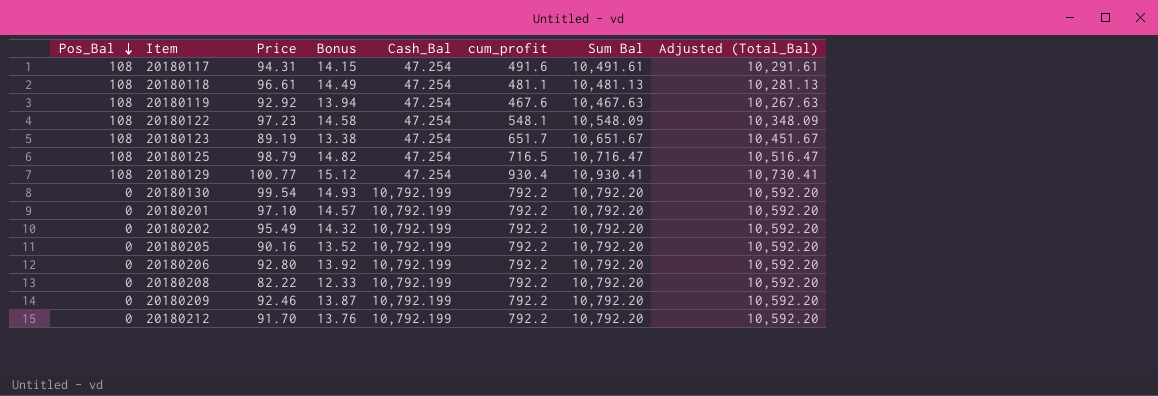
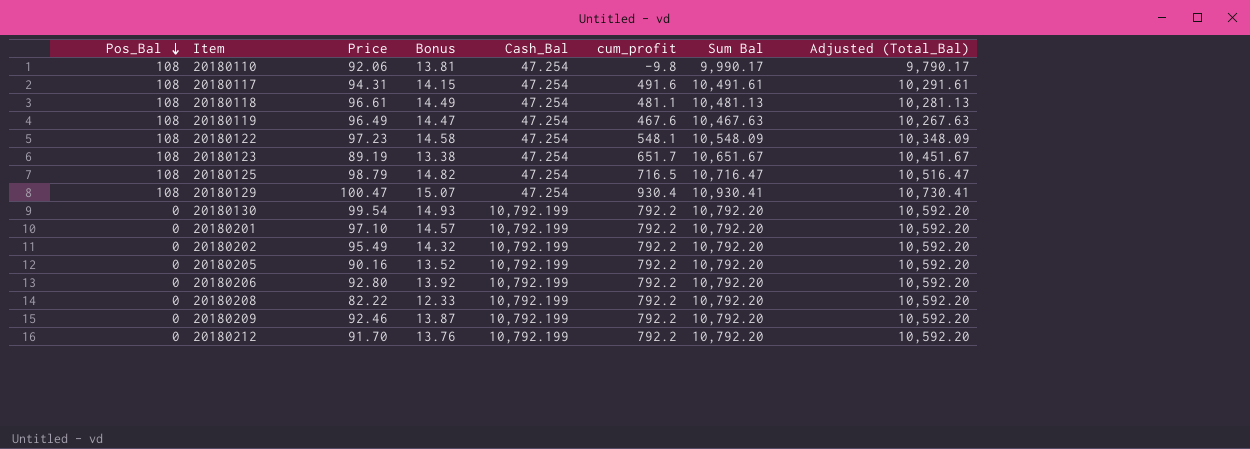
row 20180110: none -> 108 | 92.06 | 13.81 | 47.254 | -9.8 | 9,990.17 | 9,790.17
20180119 | Price: 92.92 -> 96.49
20180119 | Bonus: 13.94 -> 14.47
20180129 | Price: 100.77 -> 100.47
20180129 | Bonus: 15.12 -> 15.07

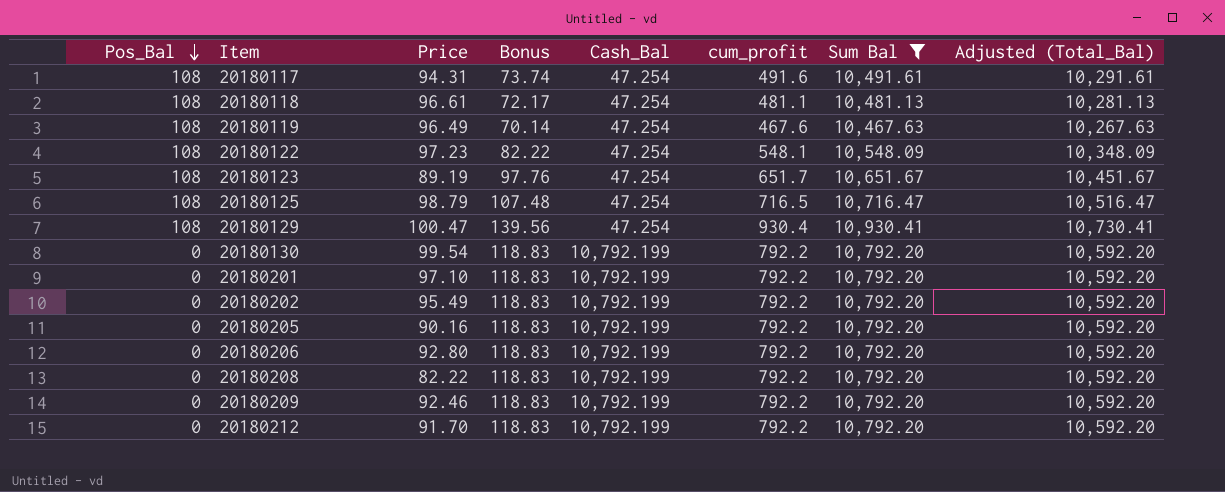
filter: none -> Sum Bal != 9,990.17
column Bonus | formula: [Price] * 0.15 -> [cum_profit] * 0.15

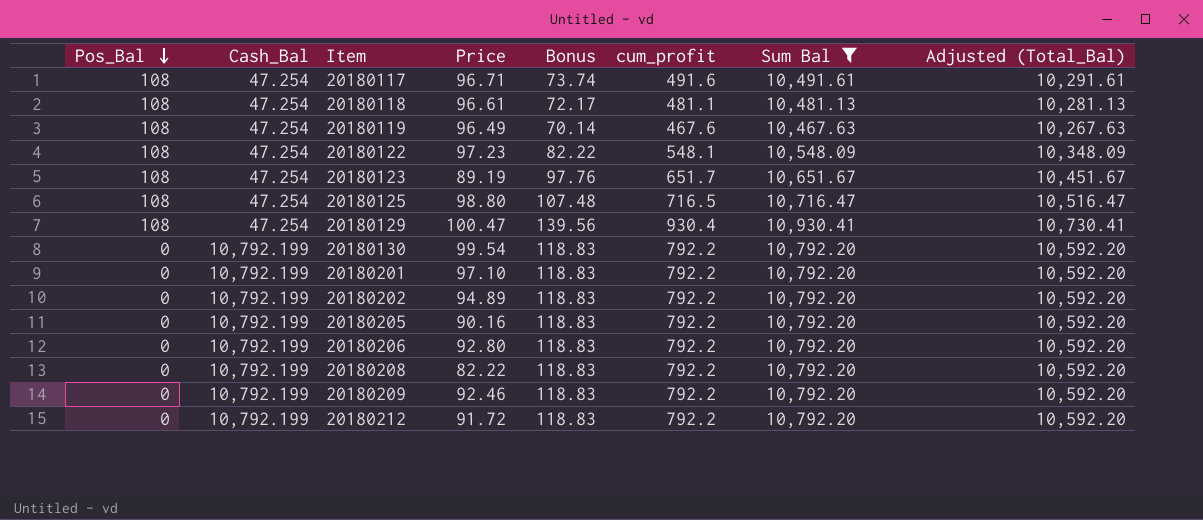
column Cash_Bal | position: 5 -> 2
20180117 | Price: 94.31 -> 96.71
20180125 | Price: 98.79 -> 98.80
20180202 | Price: 95.49 -> 94.89
20180212 | Price: 91.70 -> 91.72

